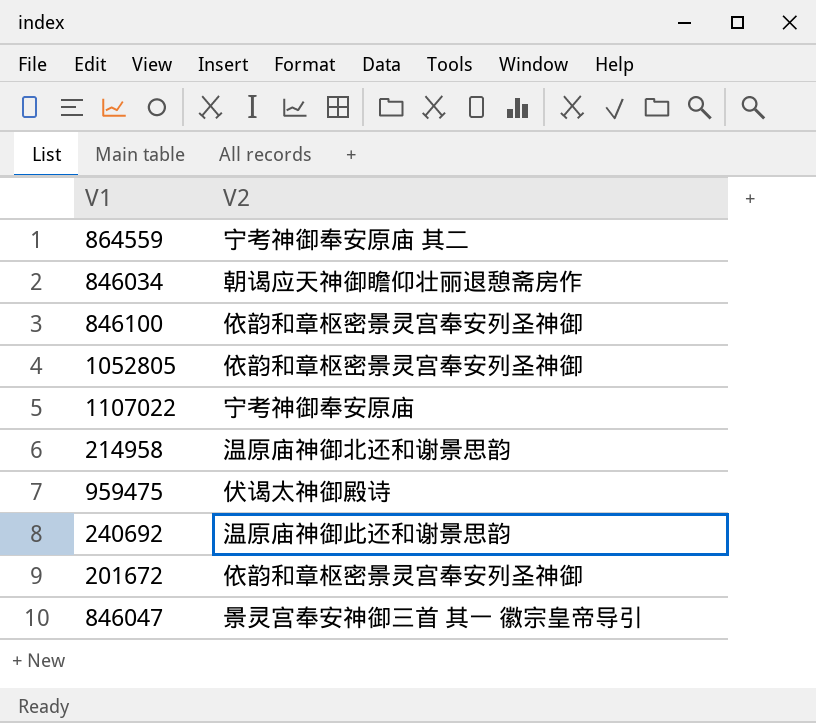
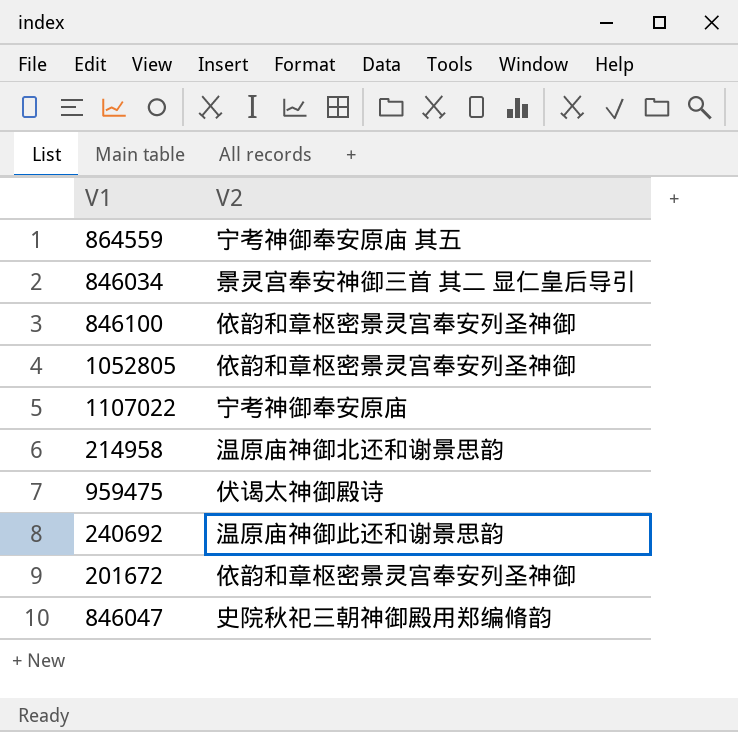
864559 | V2: 宁考神御奉安原庙 其二 -> 宁考神御奉安原庙 其五
846034 | V2: 朝谒应天神御瞻仰壮丽退憩斋房作 -> 景灵宫奉安神御三首 其二 显仁皇后导引
846047 | V2: 景灵宫奉安神御三首 其一 徽宗皇帝导引 -> 史院秋祀三朝神御殿用郑编脩韵

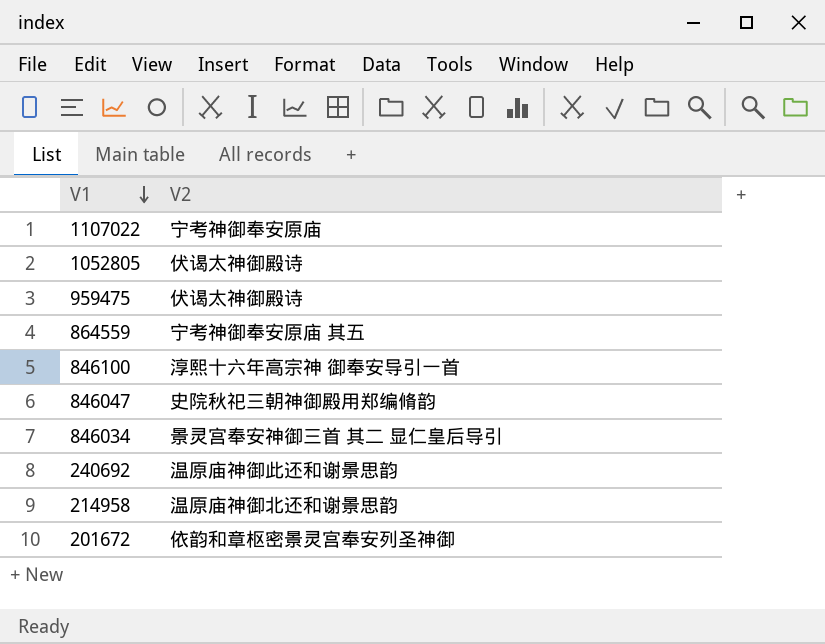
row order: none -> V1 descending
1052805 | V2: 依韵和章枢密景灵宫奉安列圣神御 -> 伏谒太神御殿诗
846100 | V2: 依韵和章枢密景灵宫奉安列圣神御 -> 淳熙十六年高宗神 御奉安导引一首

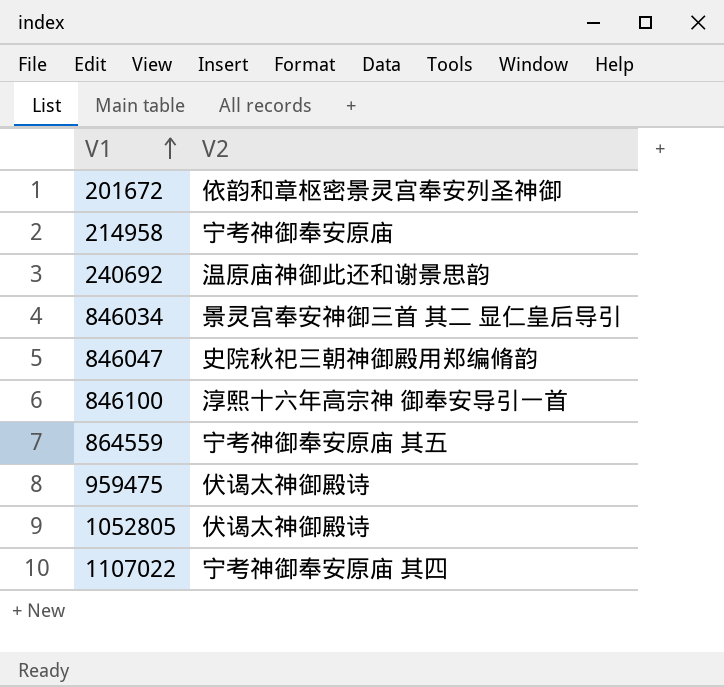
row order: V1 descending -> V1 ascending
214958 | V2: 温原庙神御北还和谢景思韵 -> 宁考神御奉安原庙
1107022 | V2: 宁考神御奉安原庙 -> 宁考神御奉安原庙 其四

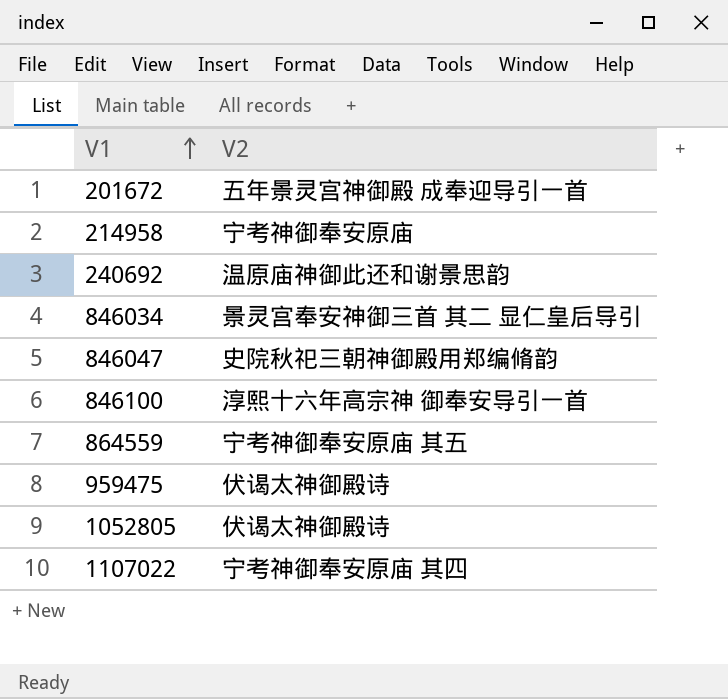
201672 | V2: 依韵和章枢密景灵宫奉安列圣神御 -> 五年景灵宫神御殿 成奉迎导引一首

